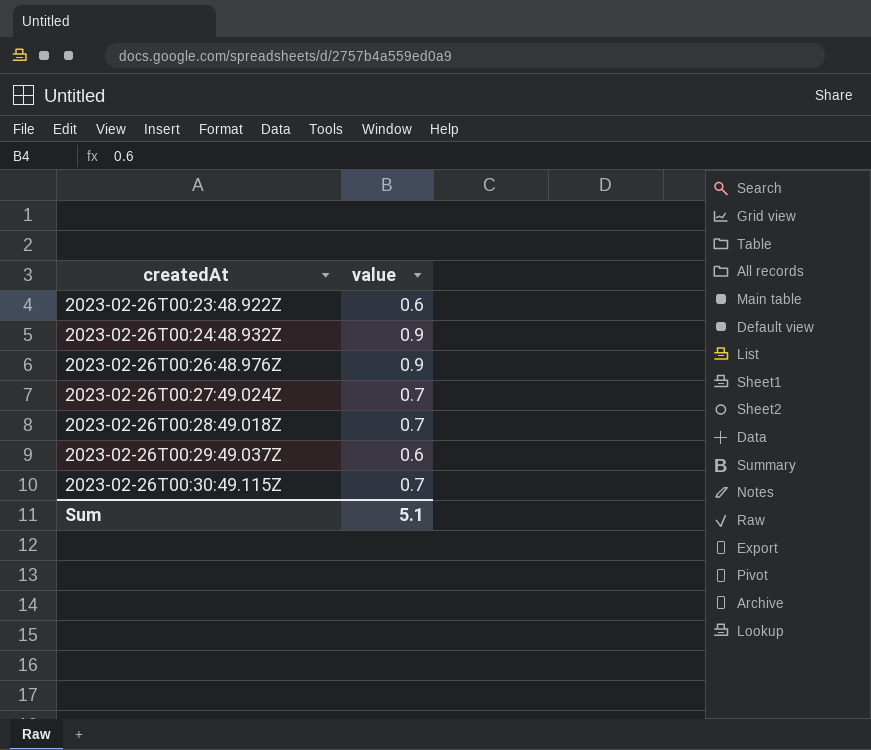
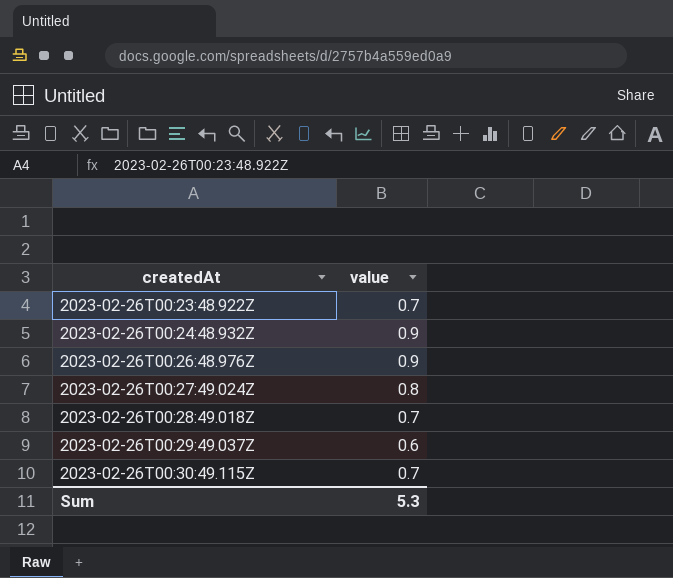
2023-02-26T00:23:48.922Z | value: 0.6 -> 0.7
2023-02-26T00:27:49.024Z | value: 0.7 -> 0.8
Sum | value: 5.1 -> 5.3

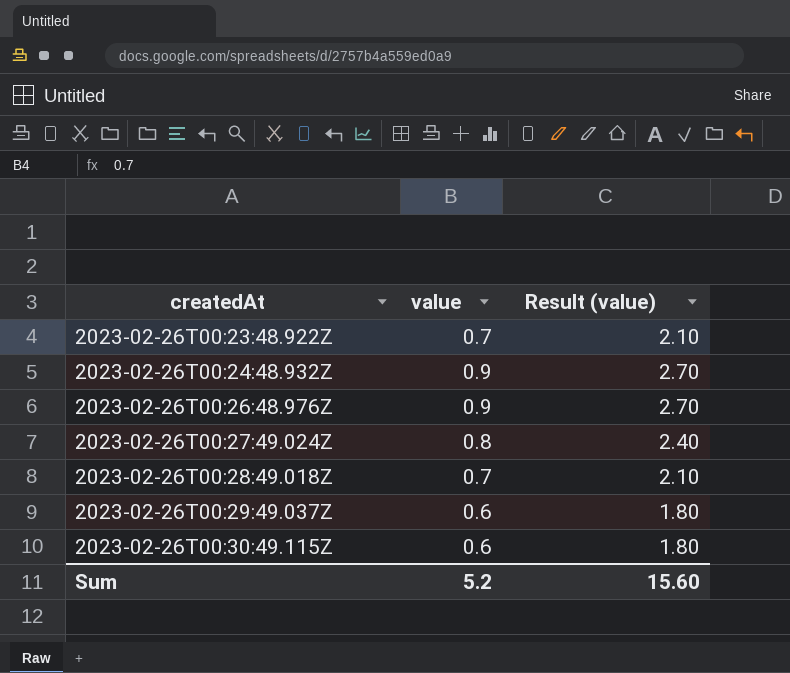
column Result (value) | formula: none -> [value] * 3
2023-02-26T00:30:49.115Z | value: 0.7 -> 0.6
Sum | value: 5.3 -> 5.2

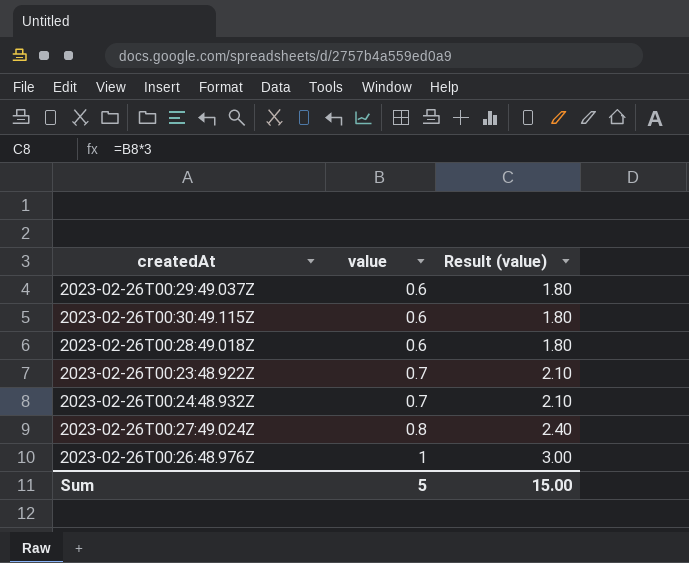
row order: createdAt ascending -> value ascending
2023-02-26T00:28:49.018Z | value: 0.7 -> 0.6
2023-02-26T00:28:49.018Z | Result (value): 2.10 -> 1.80
2023-02-26T00:24:48.932Z | value: 0.9 -> 0.7
2023-02-26T00:24:48.932Z | Result (value): 2.70 -> 2.10
2023-02-26T00:26:48.976Z | value: 0.9 -> 1
2023-02-26T00:26:48.976Z | Result (value): 2.70 -> 3.00
Sum | value: 5.2 -> 5
Sum | Result (value): 15.60 -> 15.00

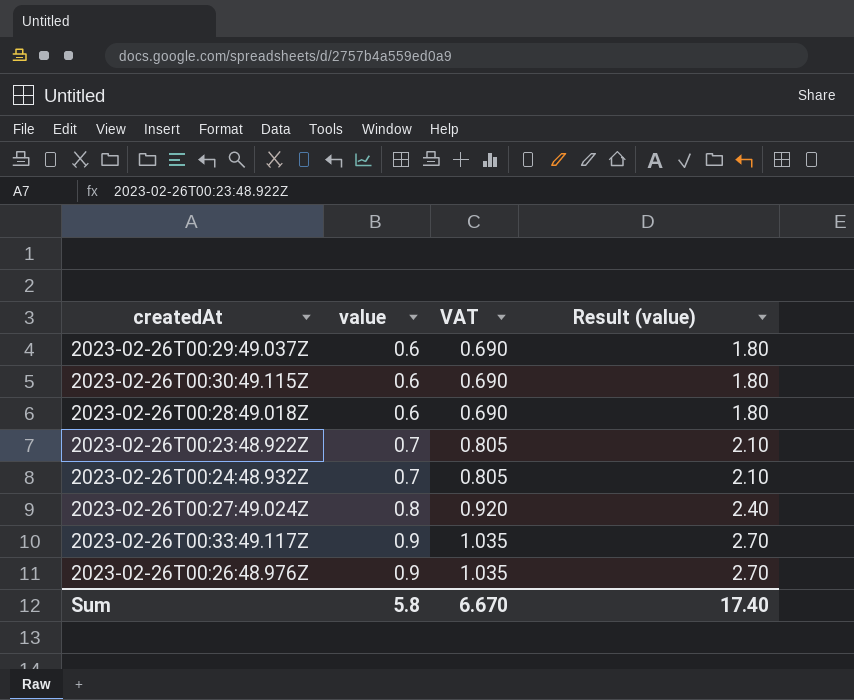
column VAT | formula: none -> [value] * 1.15
row 2023-02-26T00:33:49.117Z: none -> 0.9 | 1.035 | 2.70
2023-02-26T00:26:48.976Z | value: 1 -> 0.9
2023-02-26T00:26:48.976Z | Result (value): 3.00 -> 2.70
Sum | value: 5 -> 5.8
Sum | Result (value): 15.00 -> 17.40

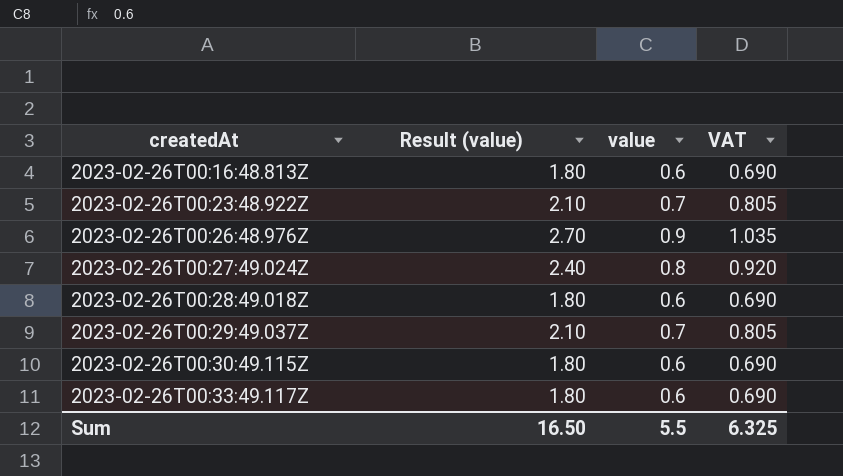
row order: value ascending -> createdAt ascending
column Result (value) | position: 4 -> 2
row 2023-02-26T00:24:48.932Z: 0.7 | 0.805 | 2.10 -> none
row 2023-02-26T00:16:48.813Z: none -> 1.80 | 0.6 | 0.690
2023-02-26T00:29:49.037Z | Result (value): 1.80 -> 2.10
2023-02-26T00:29:49.037Z | value: 0.6 -> 0.7
2023-02-26T00:29:49.037Z | VAT: 0.690 -> 0.805
2023-02-26T00:33:49.117Z | Result (value): 2.70 -> 1.80
2023-02-26T00:33:49.117Z | value: 0.9 -> 0.6
2023-02-26T00:33:49.117Z | VAT: 1.035 -> 0.690
Sum | Result (value): 17.40 -> 16.50
Sum | value: 5.8 -> 5.5
Sum | VAT: 6.670 -> 6.325

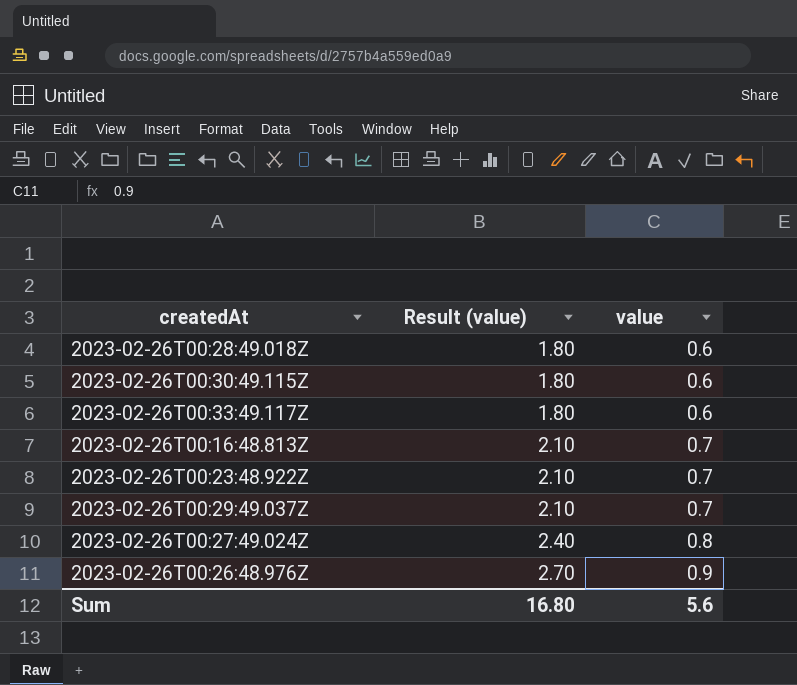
row order: createdAt ascending -> Result (value) ascending
column VAT | formula: [value] * 1.15 -> none
2023-02-26T00:16:48.813Z | Result (value): 1.80 -> 2.10
2023-02-26T00:16:48.813Z | value: 0.6 -> 0.7
Sum | Result (value): 16.50 -> 16.80
Sum | value: 5.5 -> 5.6

